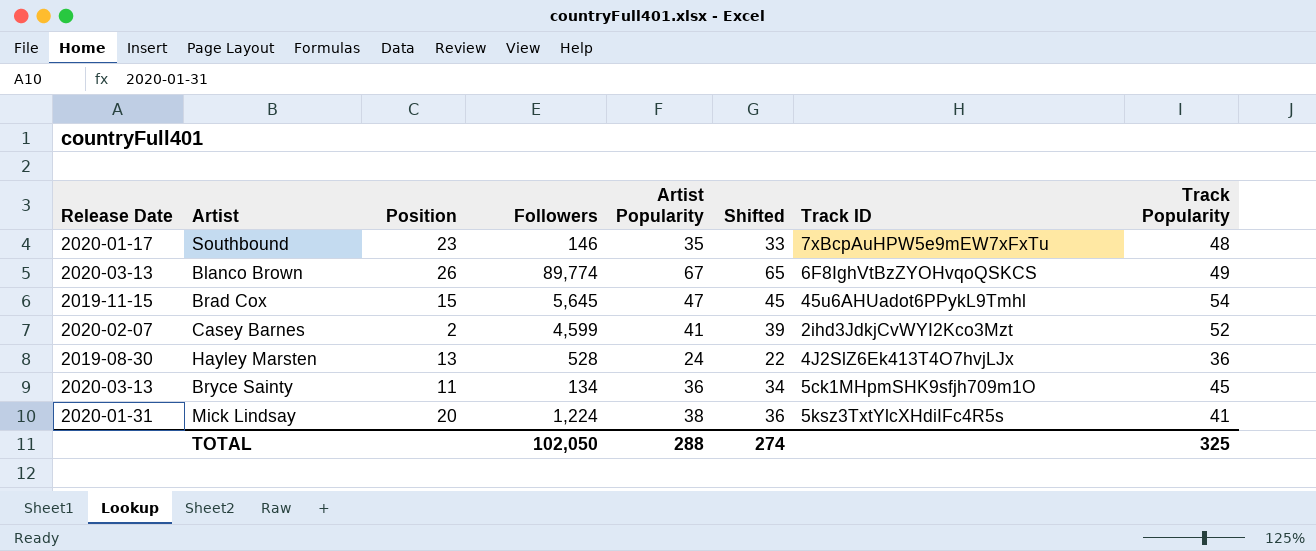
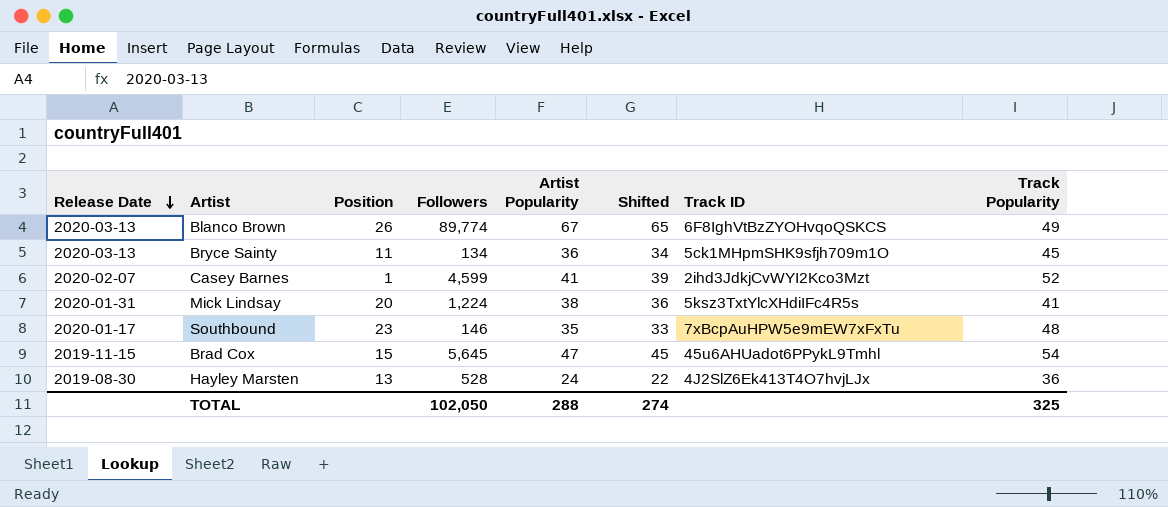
row order: none -> Release Date descending
Casey Barnes | Position: 2 -> 1

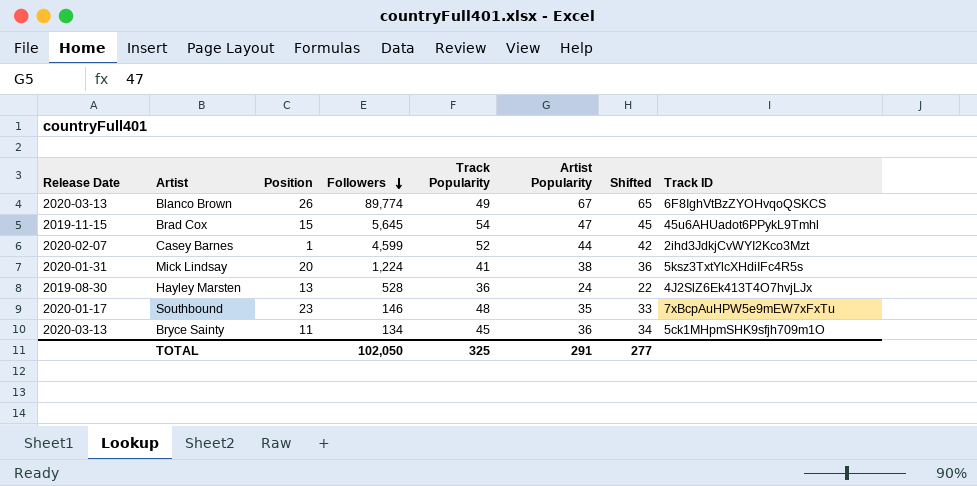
row order: Release Date descending -> Followers descending
column Track Popularity | position: 8 -> 5
Casey Barnes | Artist Popularity: 41 -> 44
Casey Barnes | Shifted: 39 -> 42
TOTAL | Artist Popularity: 288 -> 291
TOTAL | Shifted: 274 -> 277

